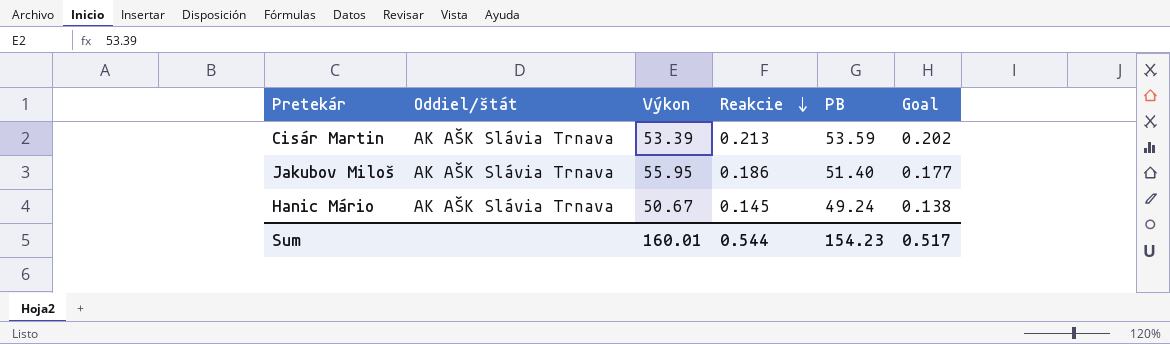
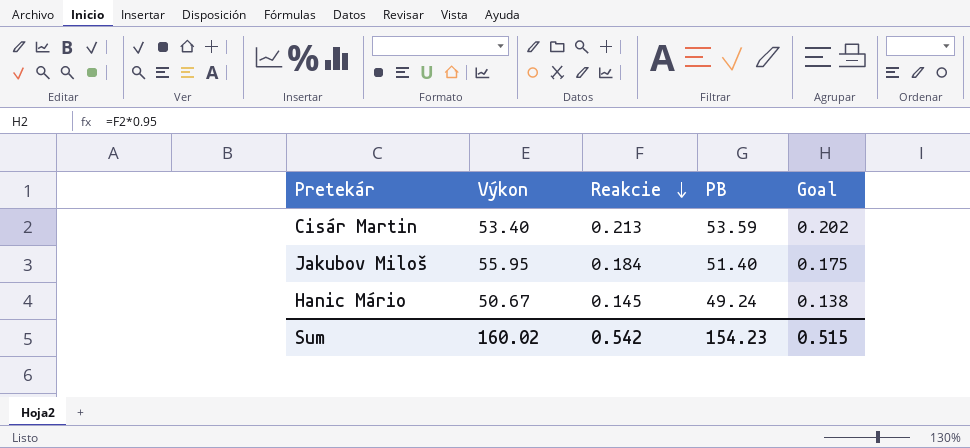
column Oddiel/štát | position: 2 -> none
Cisár Martin | Výkon: 53.39 -> 53.40
Jakubov Miloš | Reakcie: 0.186 -> 0.184
Jakubov Miloš | Goal: 0.177 -> 0.175
Sum | Výkon: 160.01 -> 160.02
Sum | Reakcie: 0.544 -> 0.542
Sum | Goal: 0.517 -> 0.515

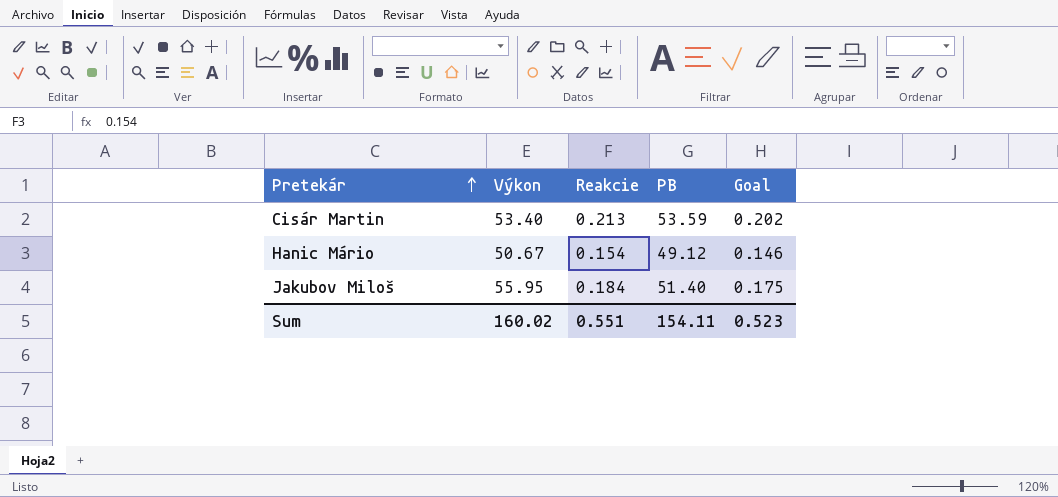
row order: Reakcie descending -> Pretekár ascending
Hanic Mário | Reakcie: 0.145 -> 0.154
Hanic Mário | PB: 49.24 -> 49.12
Hanic Mário | Goal: 0.138 -> 0.146
Sum | Reakcie: 0.542 -> 0.551
Sum | PB: 154.23 -> 154.11
Sum | Goal: 0.515 -> 0.523

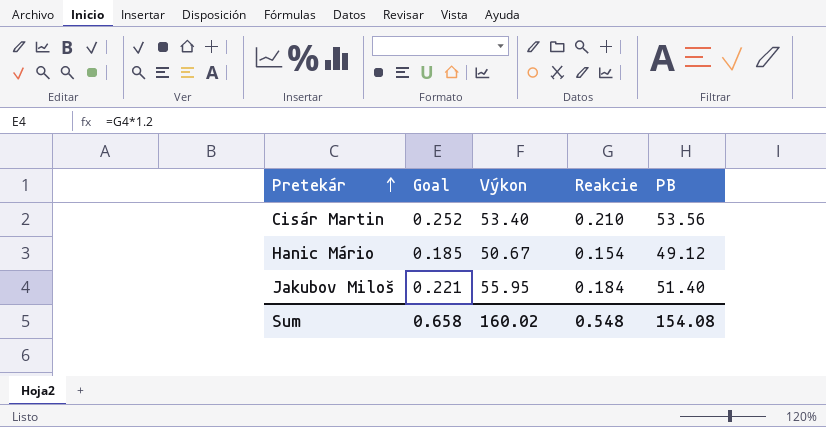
column Goal | formula: [Reakcie] * 0.95 -> [Reakcie] * 1.2
column Goal | position: 5 -> 2
Cisár Martin | Reakcie: 0.213 -> 0.210
Cisár Martin | PB: 53.59 -> 53.56
Sum | Goal: 0.523 -> 0.658
Sum | Reakcie: 0.551 -> 0.548
Sum | PB: 154.11 -> 154.08

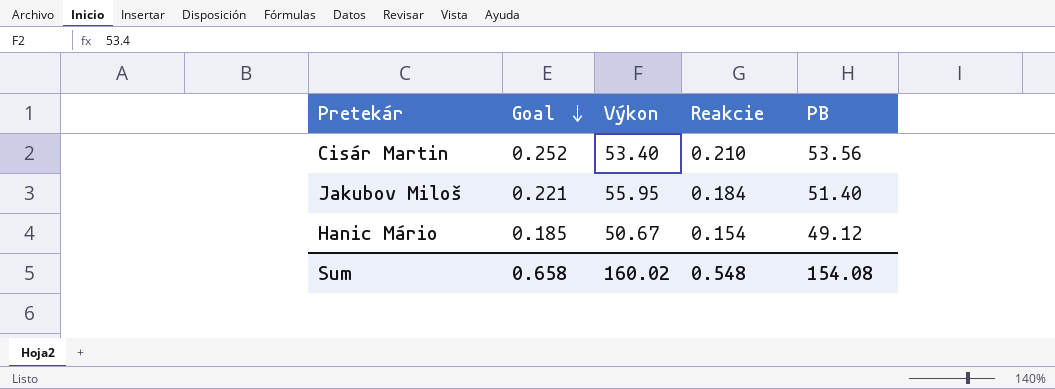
row order: Pretekár ascending -> Goal descending

